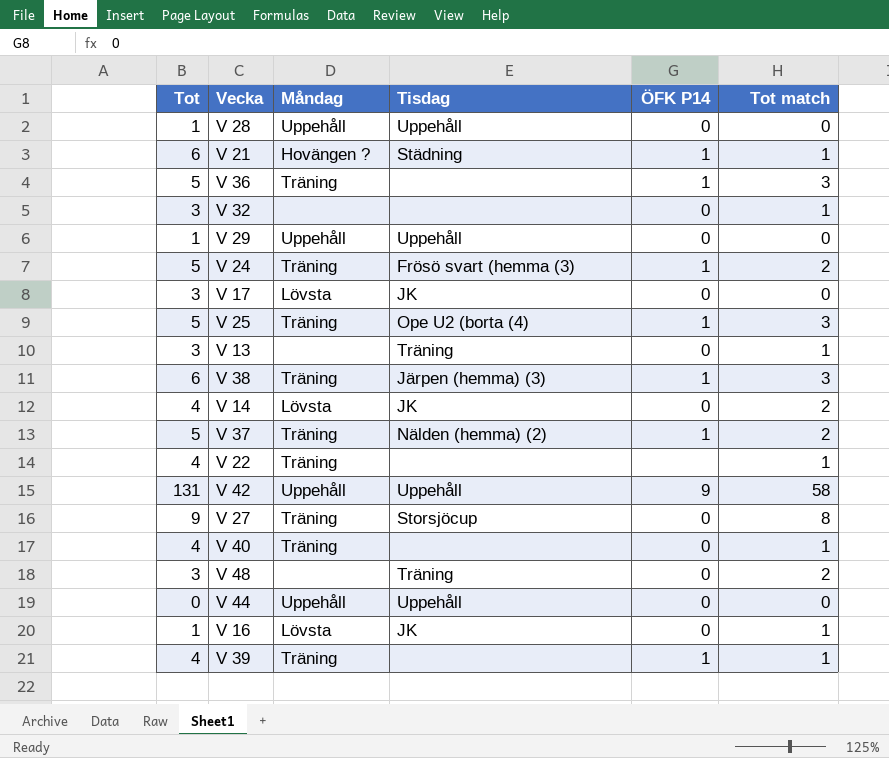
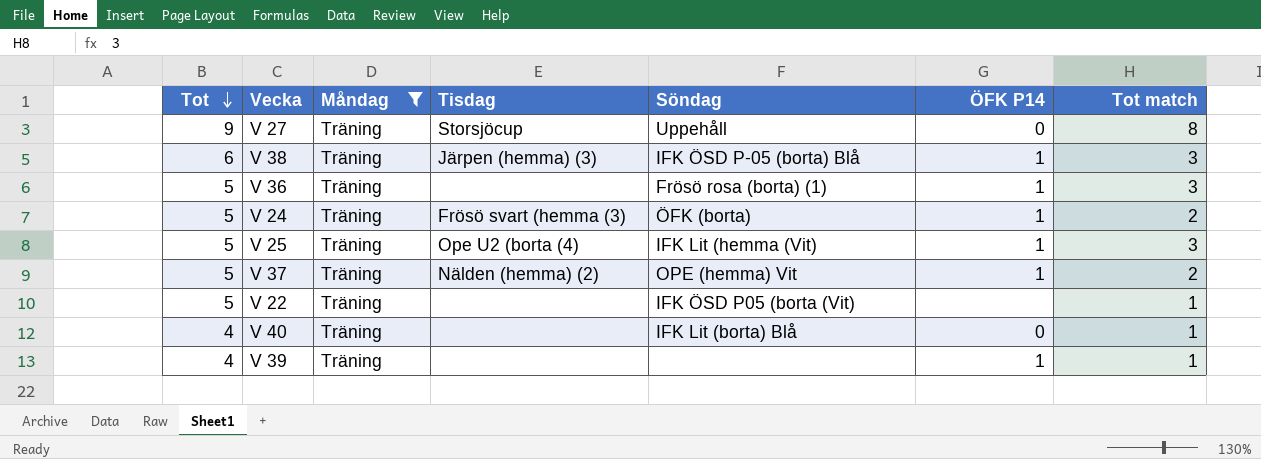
filter: none -> Måndag = Träning
row order: none -> Tot descending
column Söndag | position: none -> 5
V 22 | Tot: 4 -> 5

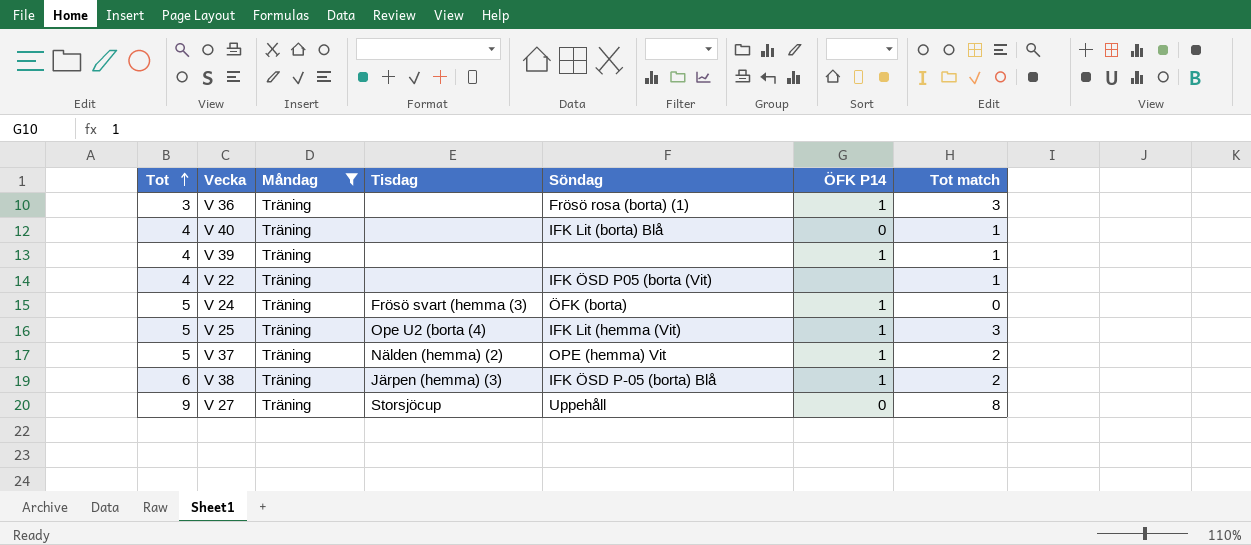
row order: Tot descending -> Tot ascending
V 36 | Tot: 5 -> 3
V 22 | Tot: 5 -> 4
V 24 | Tot match: 2 -> 0
V 38 | Tot match: 3 -> 2

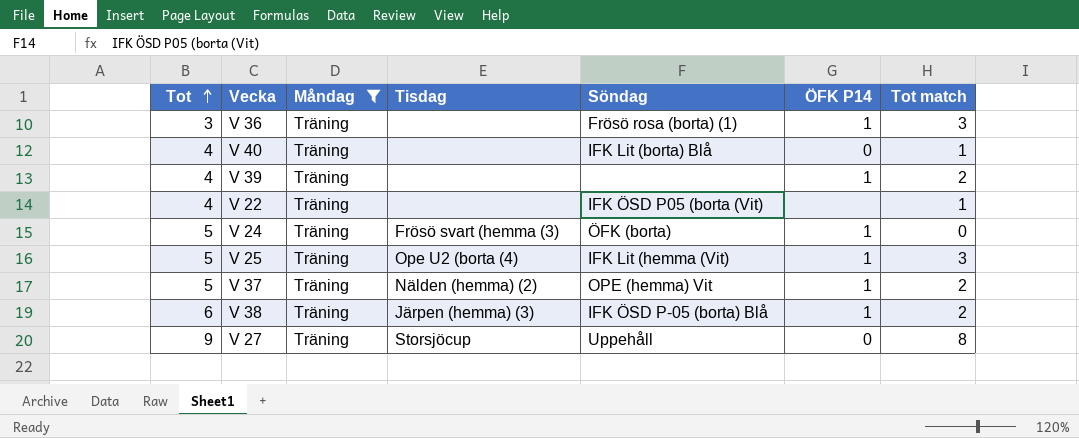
V 39 | Tot match: 1 -> 2

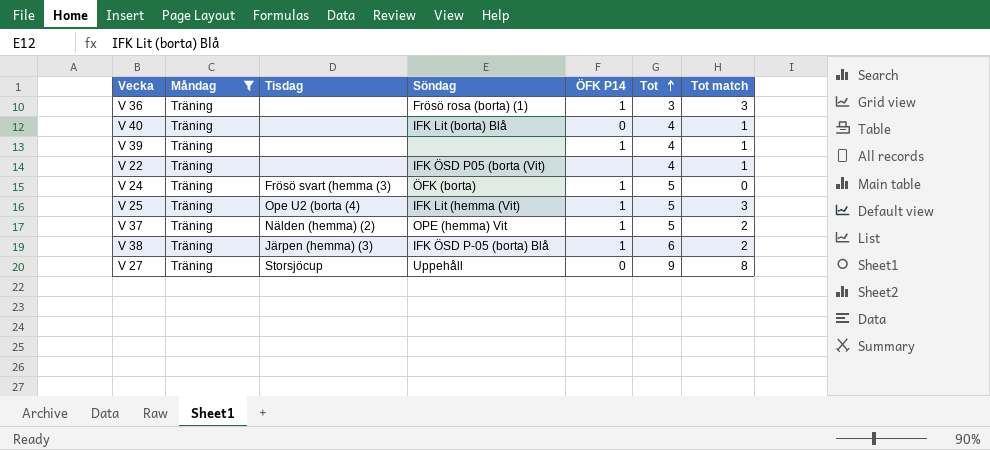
column Tot | position: 1 -> 6
V 39 | Tot match: 2 -> 1

